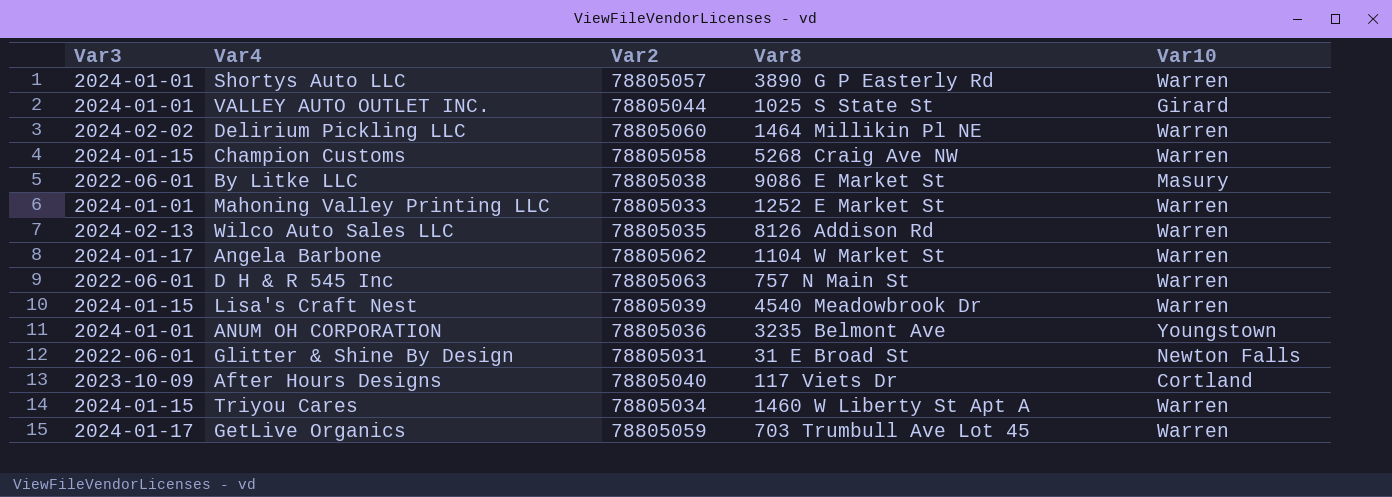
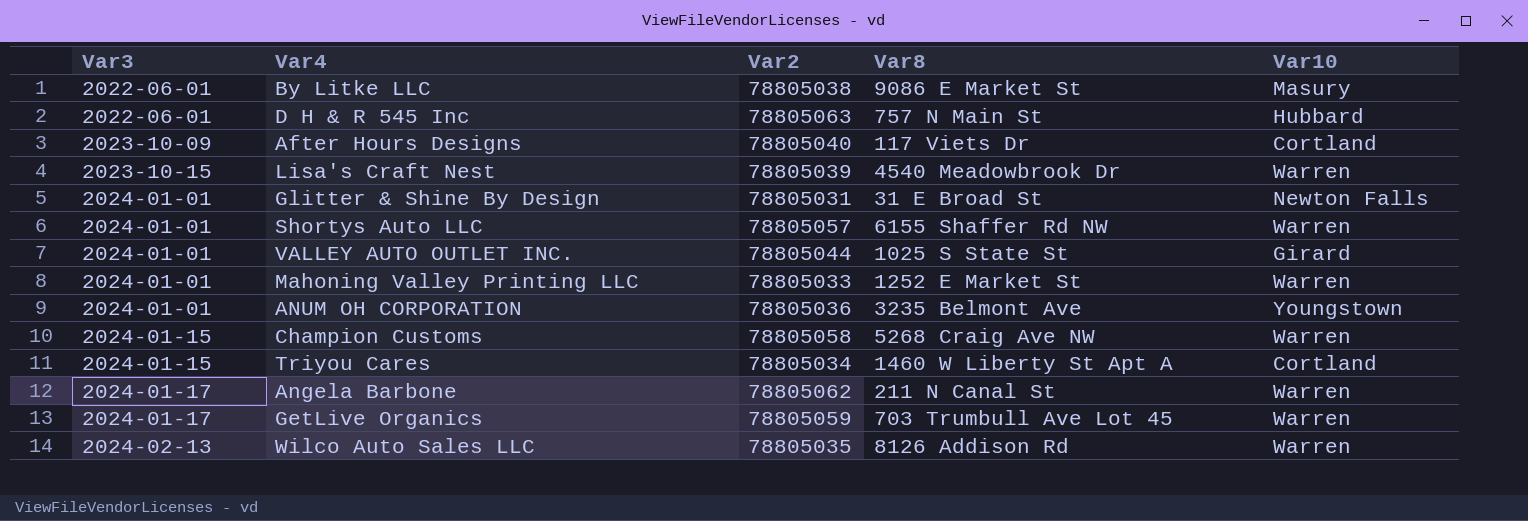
row order: none -> Var3 ascending
row Delirium Pickling LLC: 2024-02-02 | 78805060 | 1464 Millikin Pl NE | Warren -> none
D H & R 545 Inc | Var10: Warren -> Hubbard
Lisa's Craft Nest | Var3: 2024-01-15 -> 2023-10-15
Glitter & Shine By Design | Var3: 2022-06-01 -> 2024-01-01
Shortys Auto LLC | Var8: 3890 G P Easterly Rd -> 6155 Shaffer Rd NW
Triyou Cares | Var10: Warren -> Cortland
Angela Barbone | Var8: 1104 W Market St -> 211 N Canal St

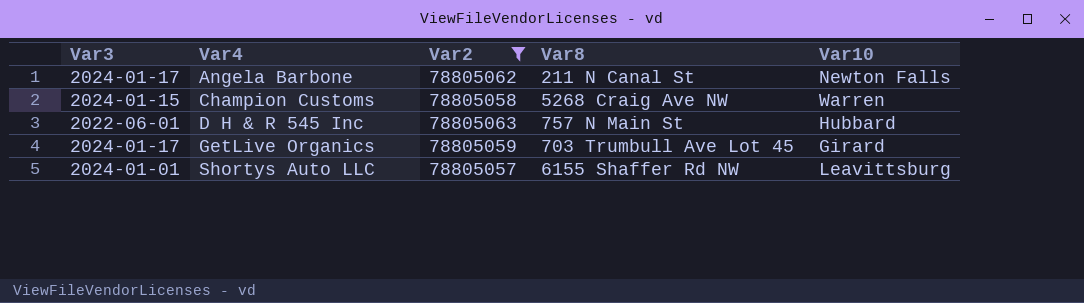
filter: none -> Var2 >= 78805057
row order: Var3 ascending -> Var4 ascending
Angela Barbone | Var10: Warren -> Newton Falls
GetLive Organics | Var10: Warren -> Girard
Shortys Auto LLC | Var10: Warren -> Leavittsburg

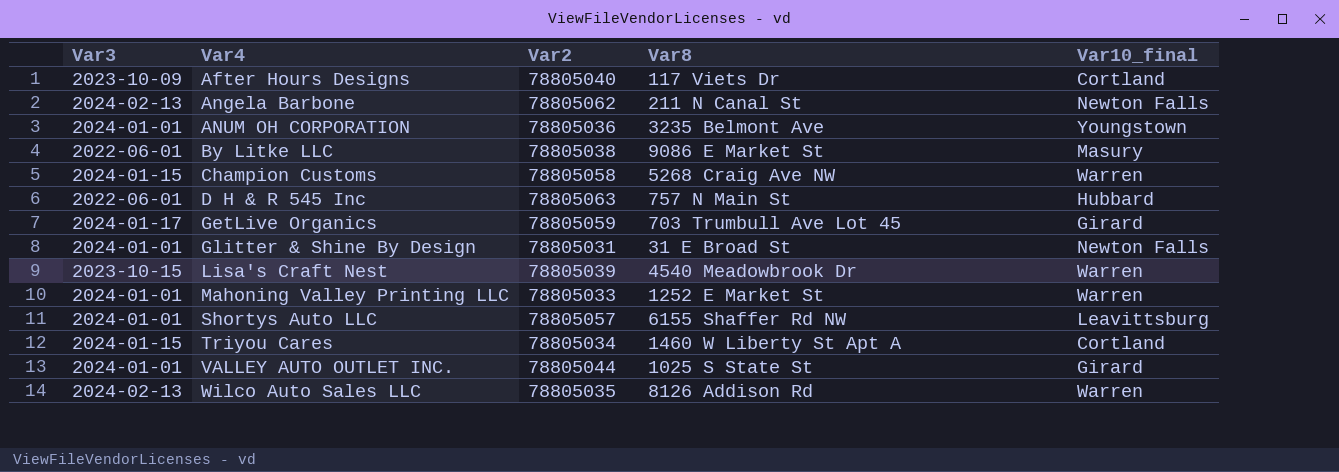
filter: Var2 >= 78805057 -> none
column name: Var10 -> Var10_final
Angela Barbone | Var3: 2024-01-17 -> 2024-02-13

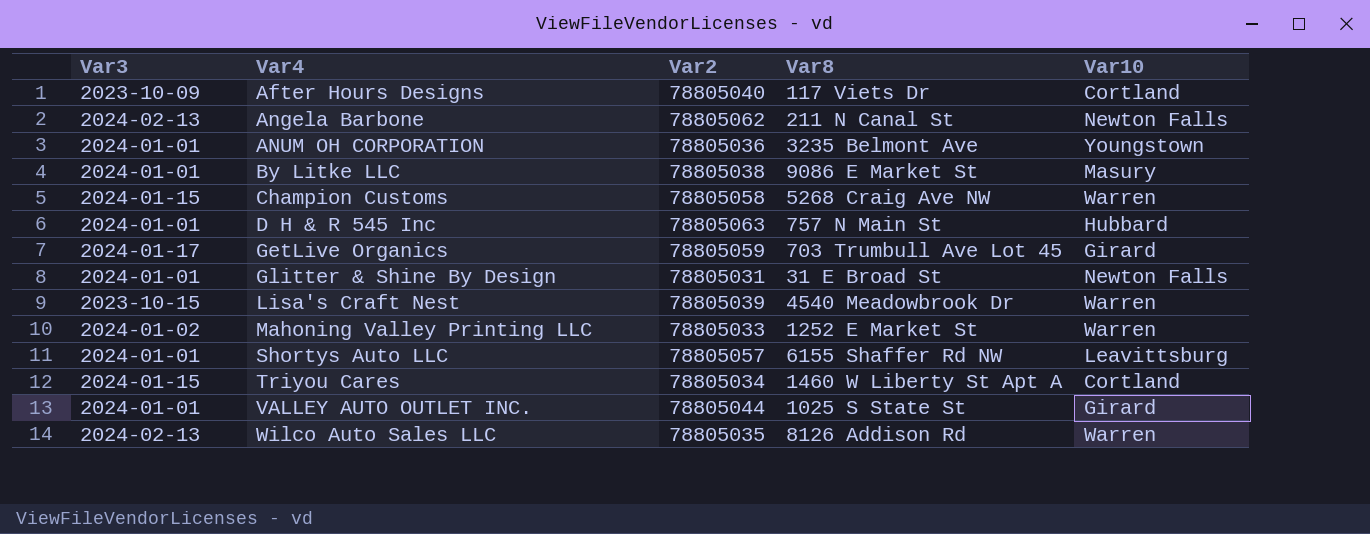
column name: Var10_final -> Var10
By Litke LLC | Var3: 2022-06-01 -> 2024-01-01
D H & R 545 Inc | Var3: 2022-06-01 -> 2024-01-01
Mahoning Valley Printing LLC | Var3: 2024-01-01 -> 2024-01-02

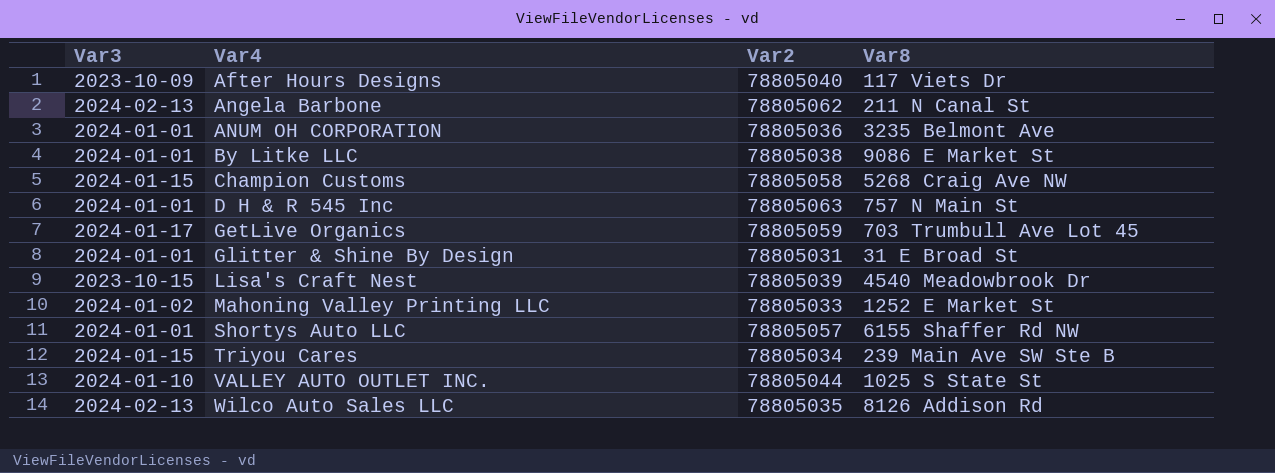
column Var10 | position: 5 -> none
Triyou Cares | Var8: 1460 W Liberty St Apt A -> 239 Main Ave SW Ste B
VALLEY AUTO OUTLET INC. | Var3: 2024-01-01 -> 2024-01-10

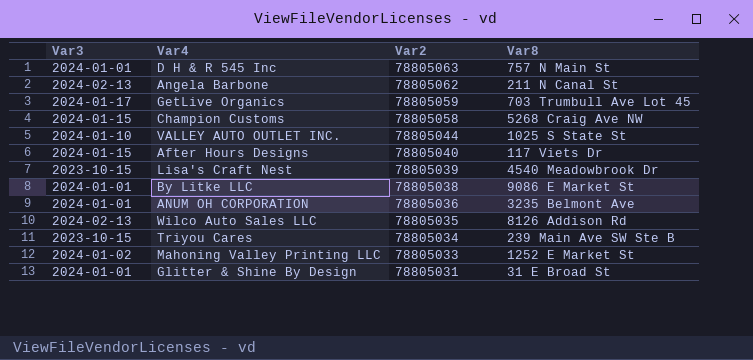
row order: Var4 ascending -> Var2 descending
row Shortys Auto LLC: 2024-01-01 | 78805057 | 6155 Shaffer Rd NW -> none
After Hours Designs | Var3: 2023-10-09 -> 2024-01-15
Triyou Cares | Var3: 2024-01-15 -> 2023-10-15

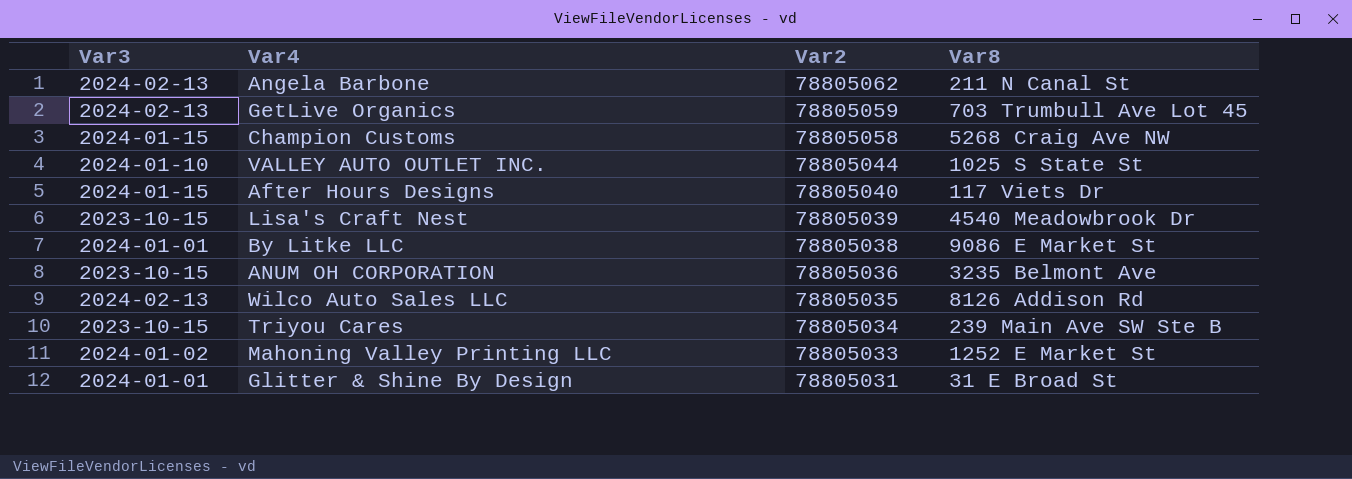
row D H & R 545 Inc: 2024-01-01 | 78805063 | 757 N Main St -> none
GetLive Organics | Var3: 2024-01-17 -> 2024-02-13
ANUM OH CORPORATION | Var3: 2024-01-01 -> 2023-10-15

